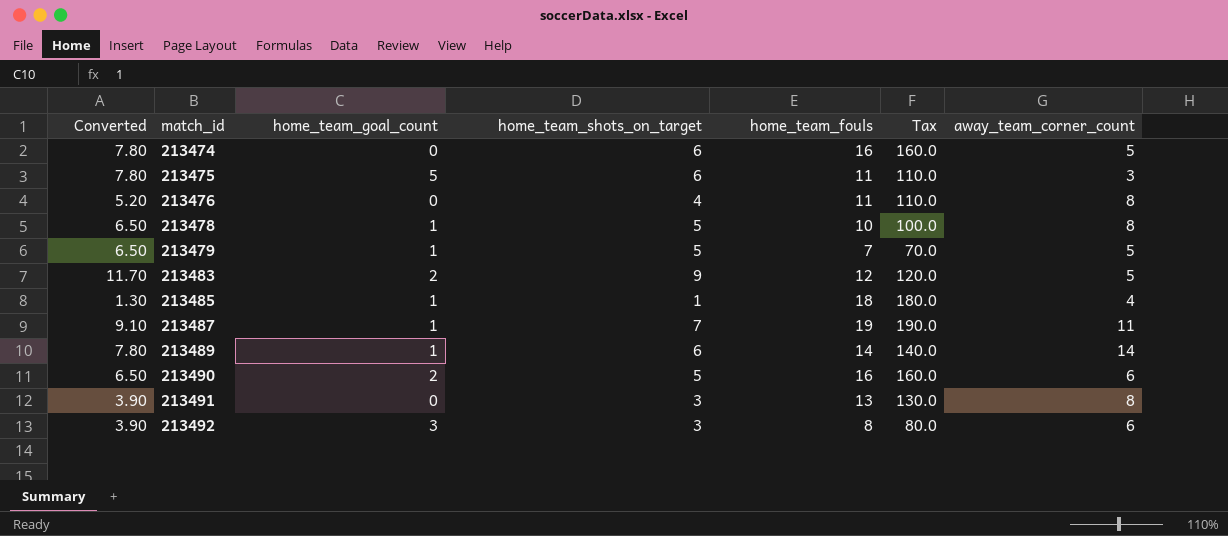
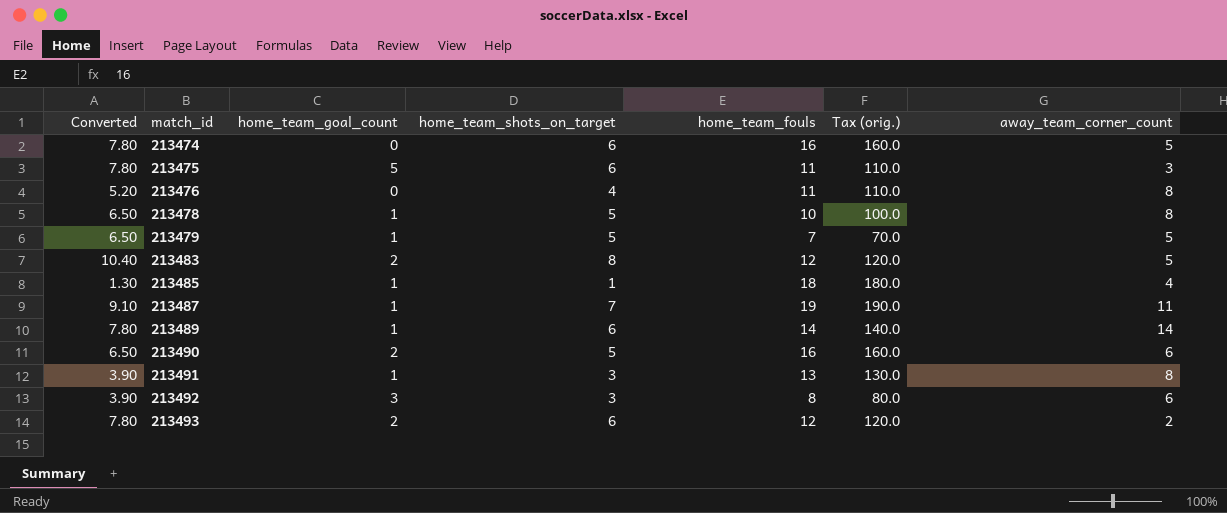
column name: Tax -> Tax (orig.)
213483 | Converted: 11.70 -> 10.40
213483 | home_team_shots_on_target: 9 -> 8
213491 | home_team_goal_count: 0 -> 1
row 213493: none -> 7.80 | 2 | 6 | 12 | 120.0 | 2

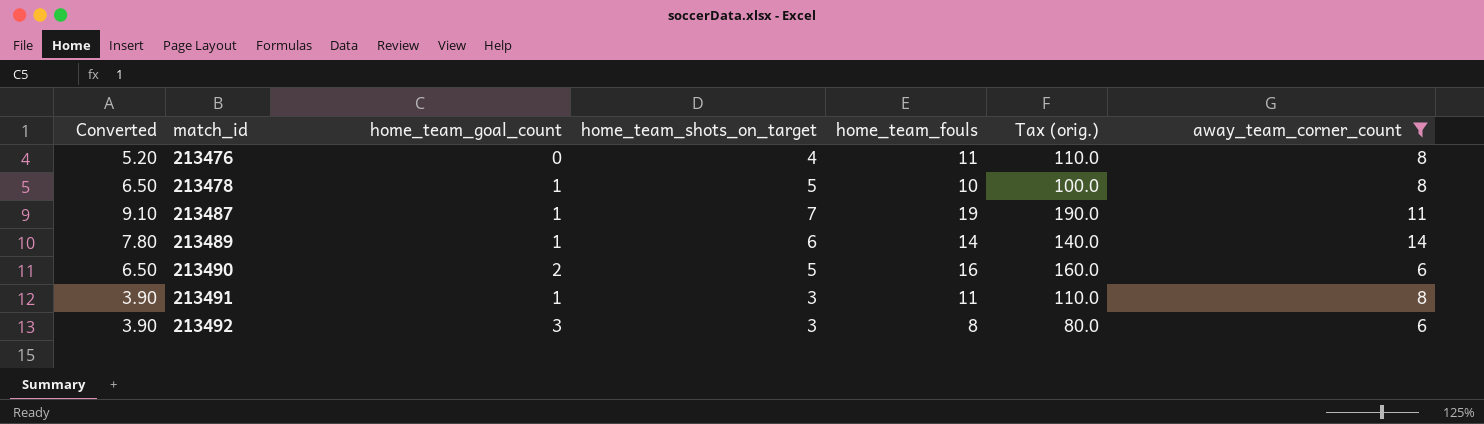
filter: none -> away_team_corner_count >= 6
213491 | home_team_fouls: 13 -> 11
213491 | Tax (orig.): 130.0 -> 110.0

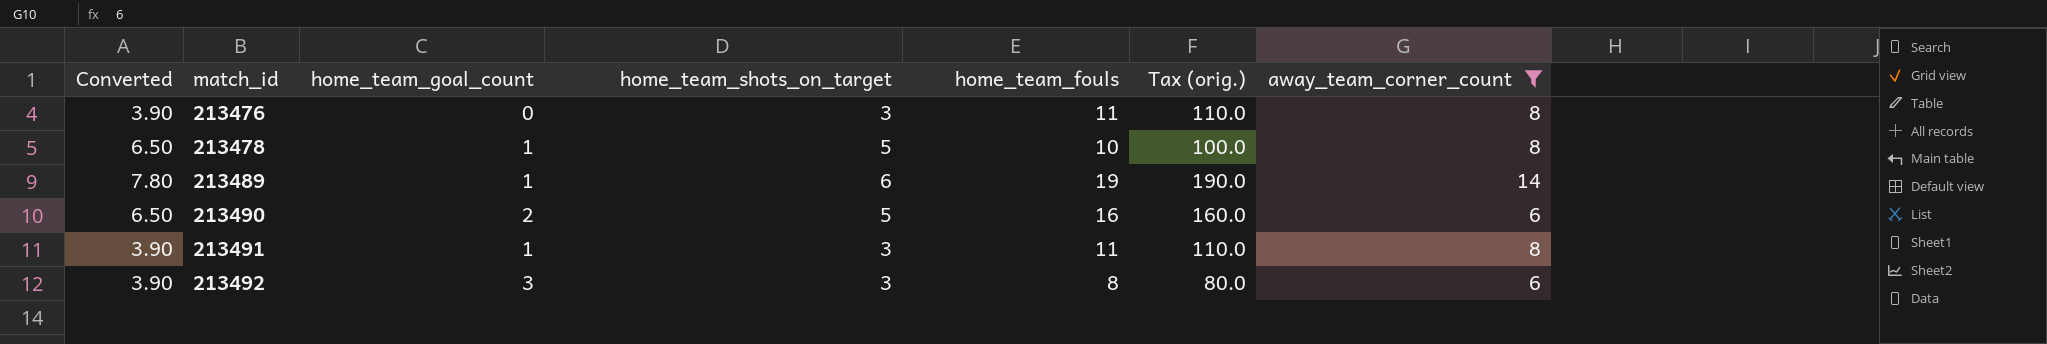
row 213487: 9.10 | 1 | 7 | 19 | 190.0 | 11 -> none
213476 | Converted: 5.20 -> 3.90
213476 | home_team_shots_on_target: 4 -> 3
213489 | home_team_fouls: 14 -> 19
213489 | Tax (orig.): 140.0 -> 190.0

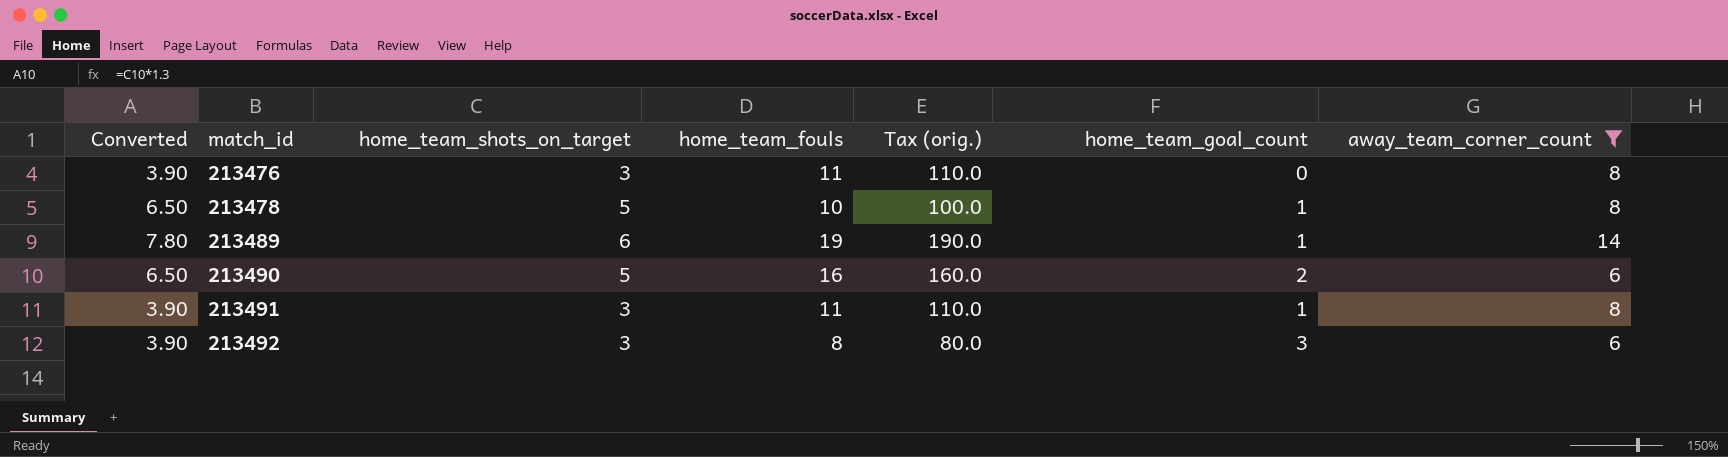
column home_team_goal_count | position: 3 -> 6

